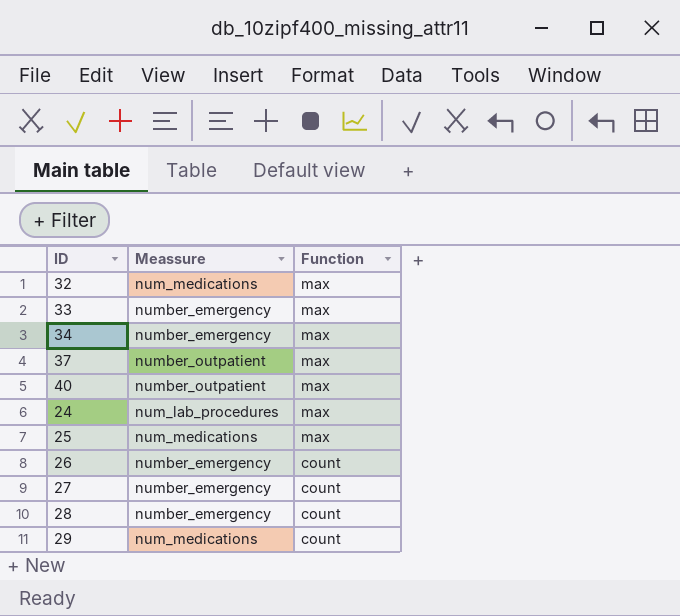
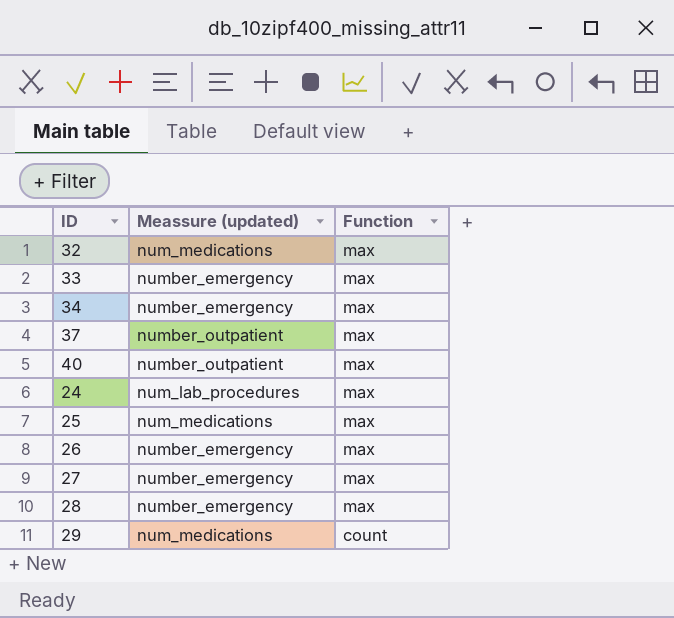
column name: Meassure -> Meassure (updated)
26 | Function: count -> max
27 | Function: count -> max
28 | Function: count -> max

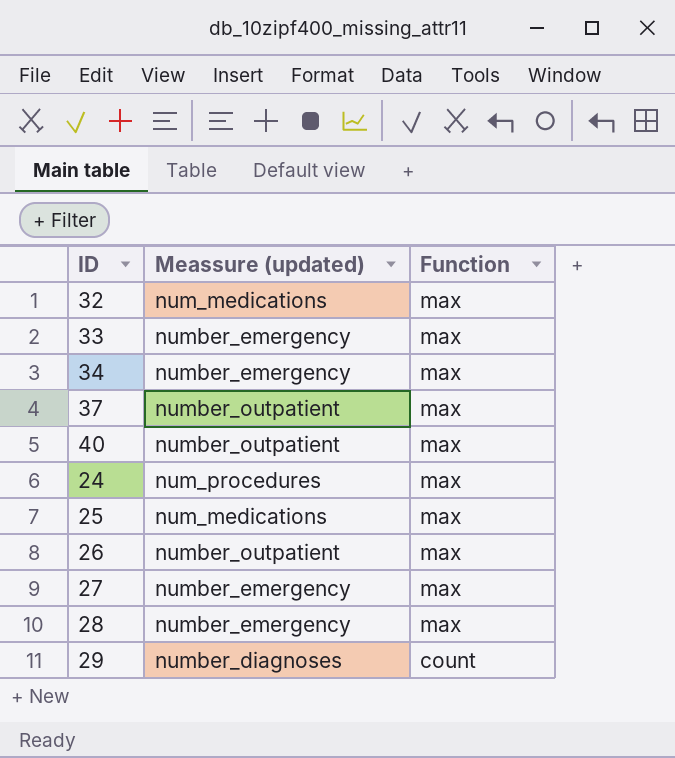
24 | Meassure (updated): num_lab_procedures -> num_procedures
26 | Meassure (updated): number_emergency -> number_outpatient
29 | Meassure (updated): num_medications -> number_diagnoses

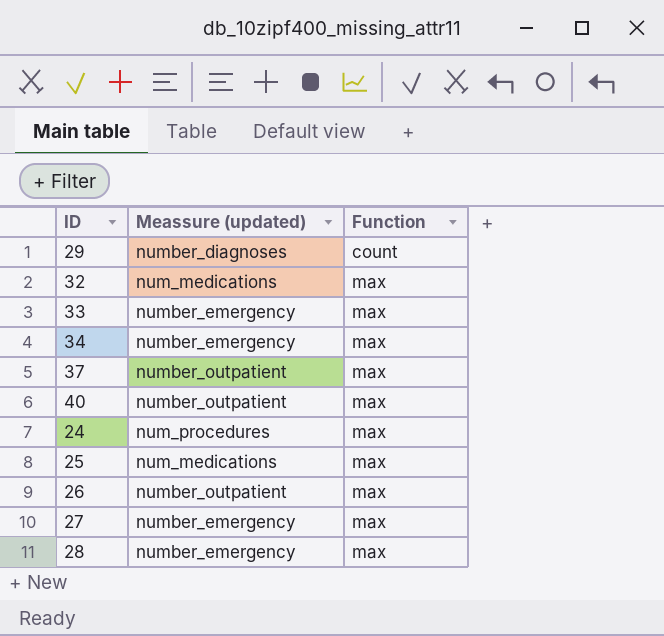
row order: Function descending -> Function ascending

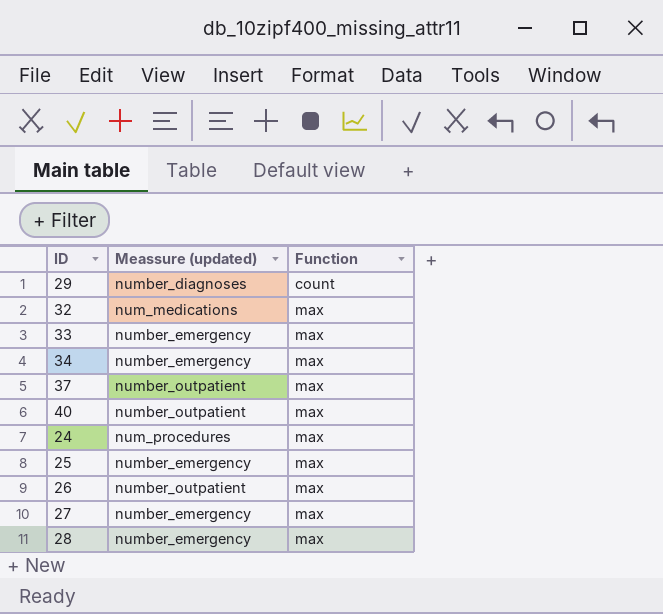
25 | Meassure (updated): num_medications -> number_emergency

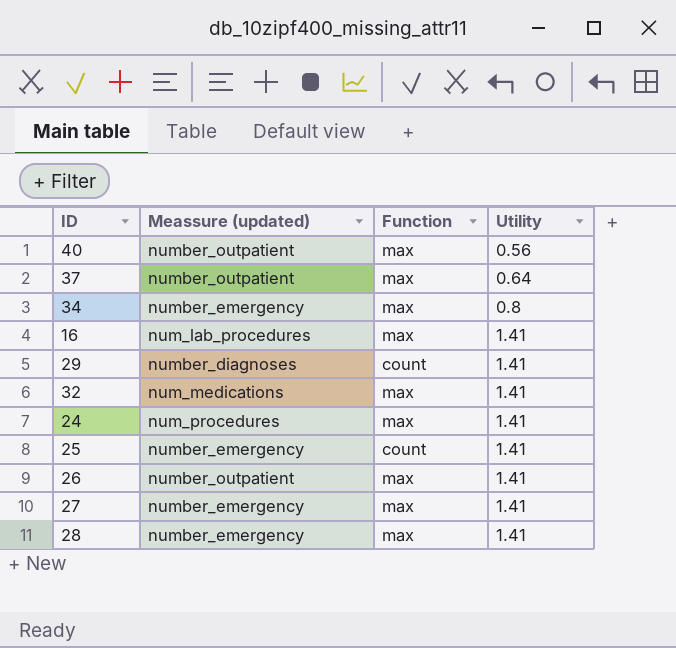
row order: Function ascending -> Utility ascending
column Utility | position: none -> 4
row 33: number_emergency | max -> none
row 16: none -> num_lab_procedures | max | 1.41
25 | Function: max -> count

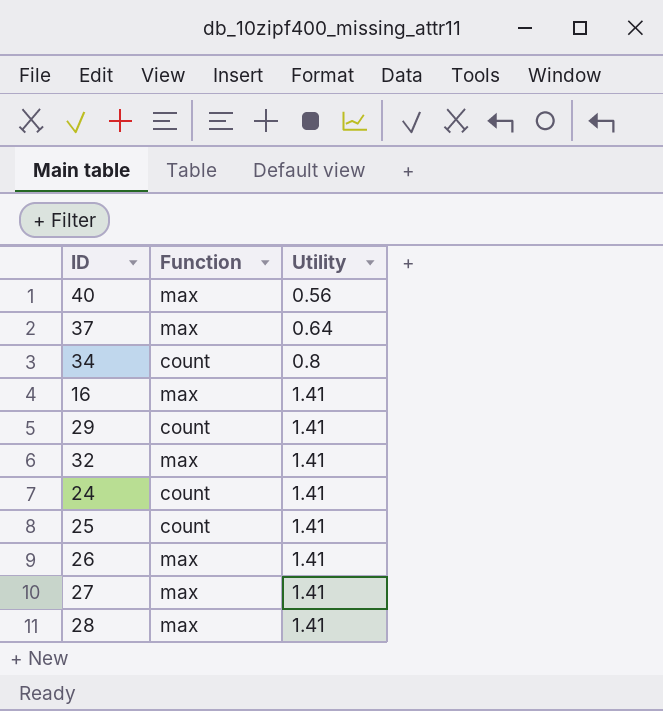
column Meassure (updated) | position: 2 -> none
34 | Function: max -> count
24 | Function: max -> count

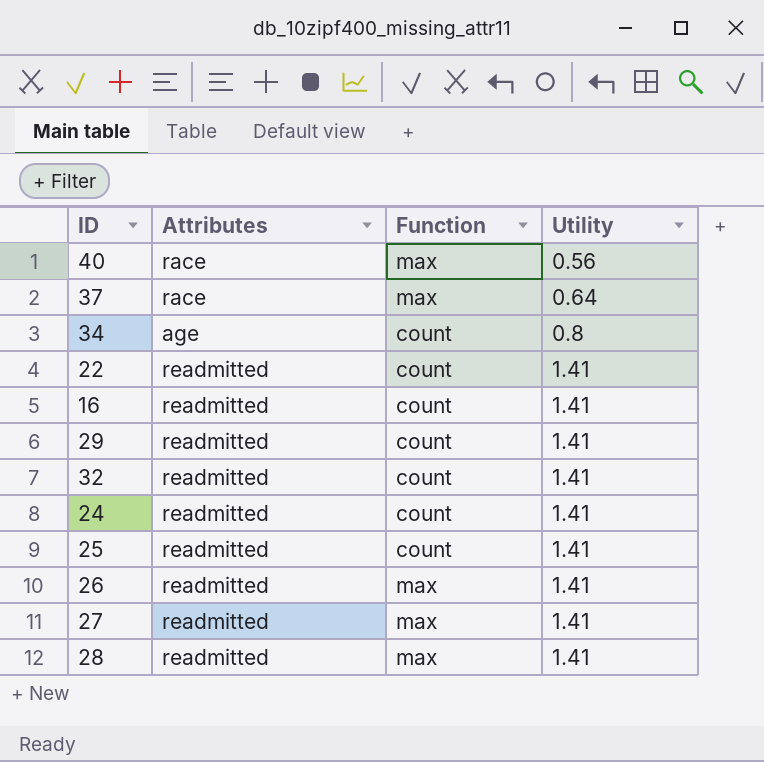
column Attributes | position: none -> 2
row 22: none -> readmitted | count | 1.41
16 | Function: max -> count
32 | Function: max -> count

